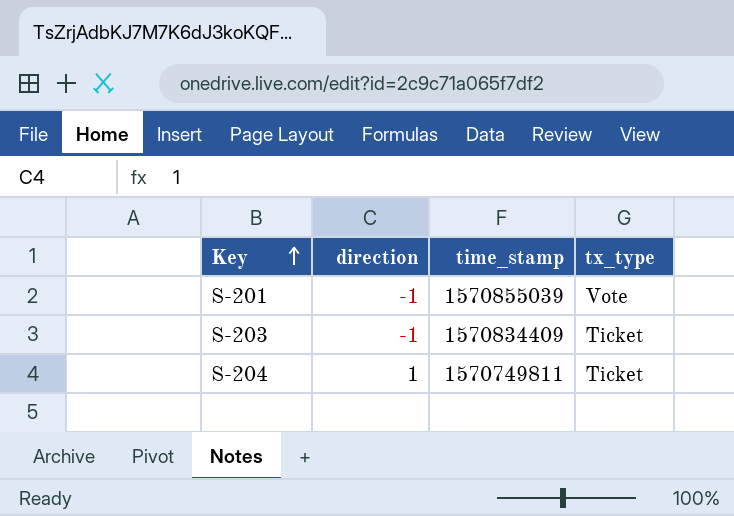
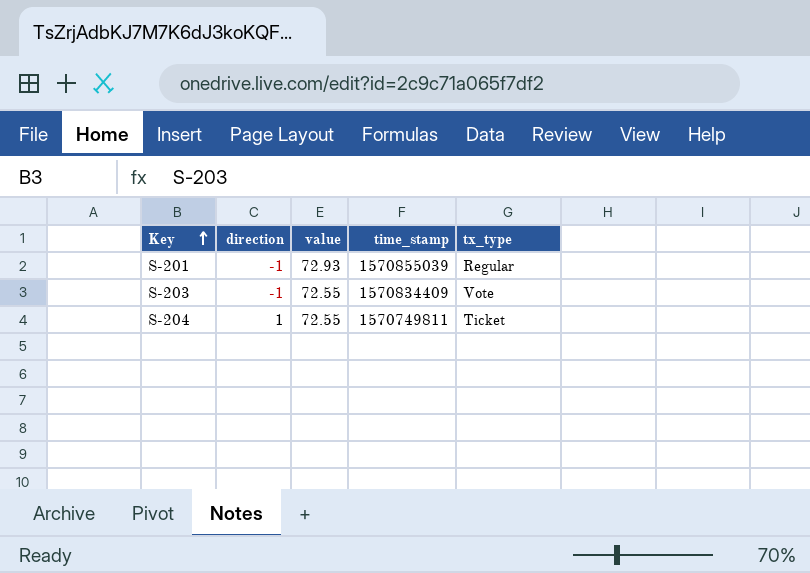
column value | position: none -> 3
S-201 | tx_type: Vote -> Regular
S-203 | tx_type: Ticket -> Vote

